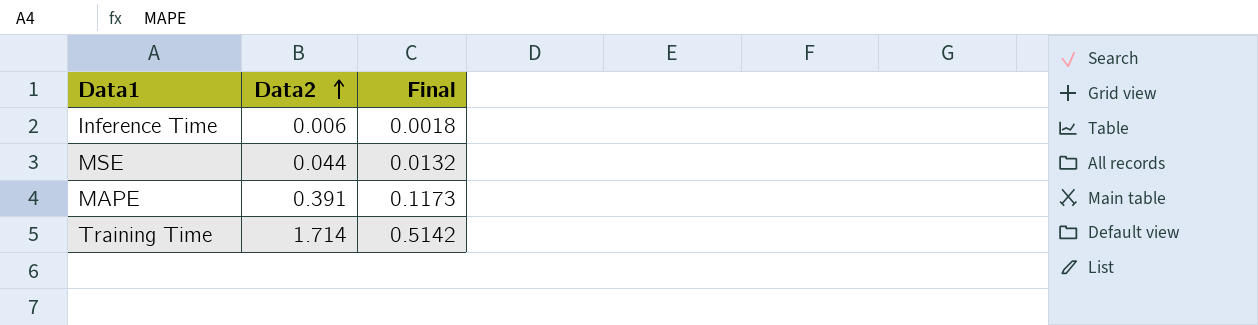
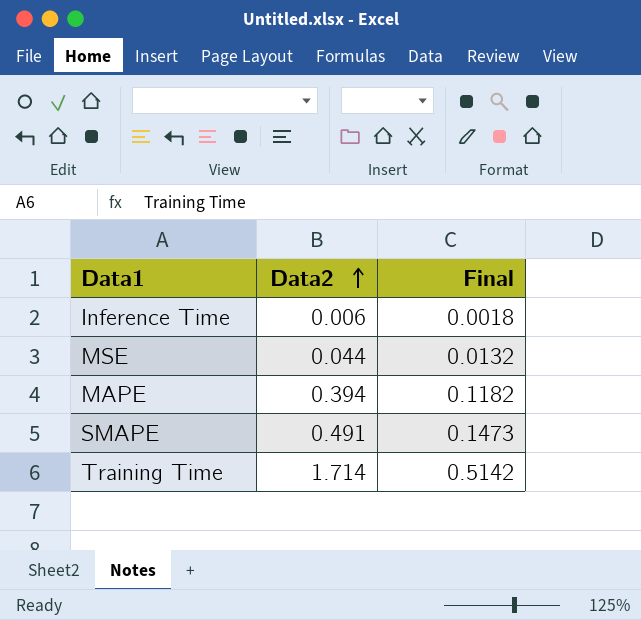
MAPE | Data2: 0.391 -> 0.394
MAPE | Final: 0.1173 -> 0.1182
row SMAPE: none -> 0.491 | 0.1473

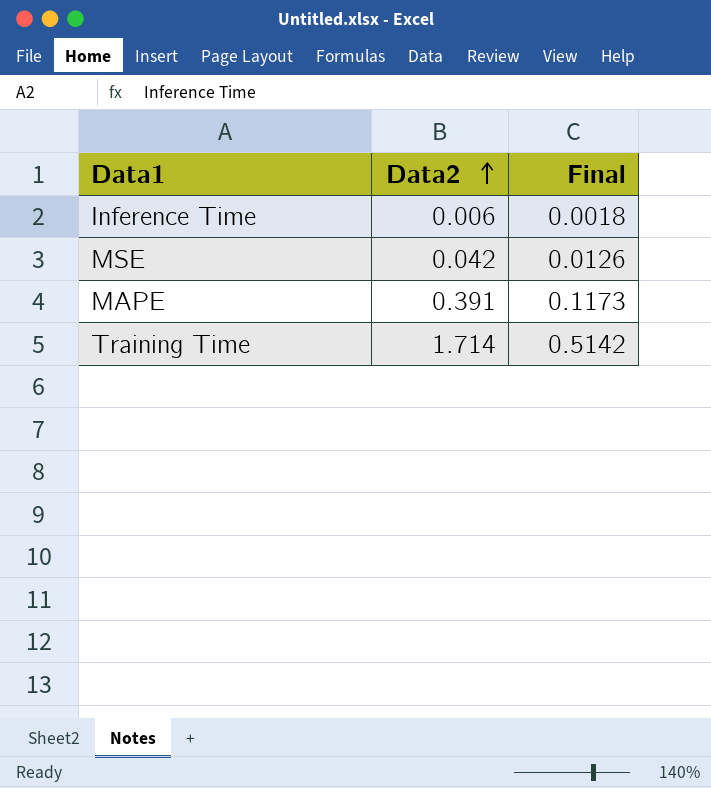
row SMAPE: 0.491 | 0.1473 -> none
MSE | Data2: 0.044 -> 0.042
MSE | Final: 0.0132 -> 0.0126
MAPE | Data2: 0.394 -> 0.391
MAPE | Final: 0.1182 -> 0.1173

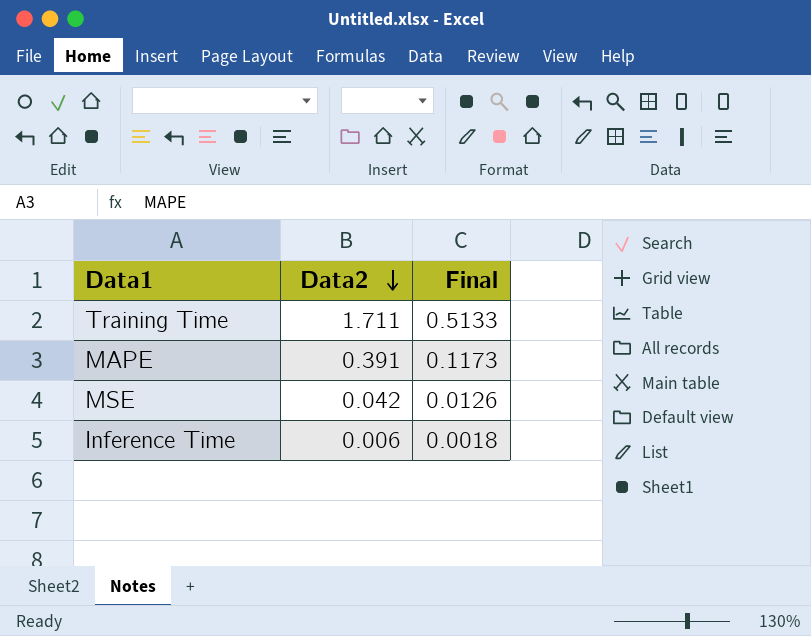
row order: Data2 ascending -> Data2 descending
Training Time | Data2: 1.714 -> 1.711
Training Time | Final: 0.5142 -> 0.5133

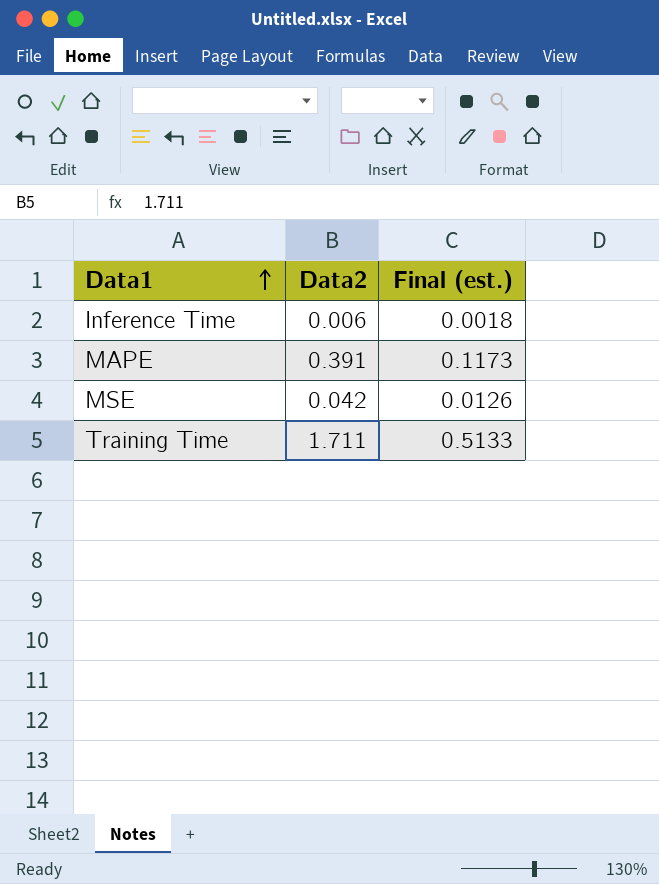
row order: Data2 descending -> Data1 ascending
column name: Final -> Final (est.)

